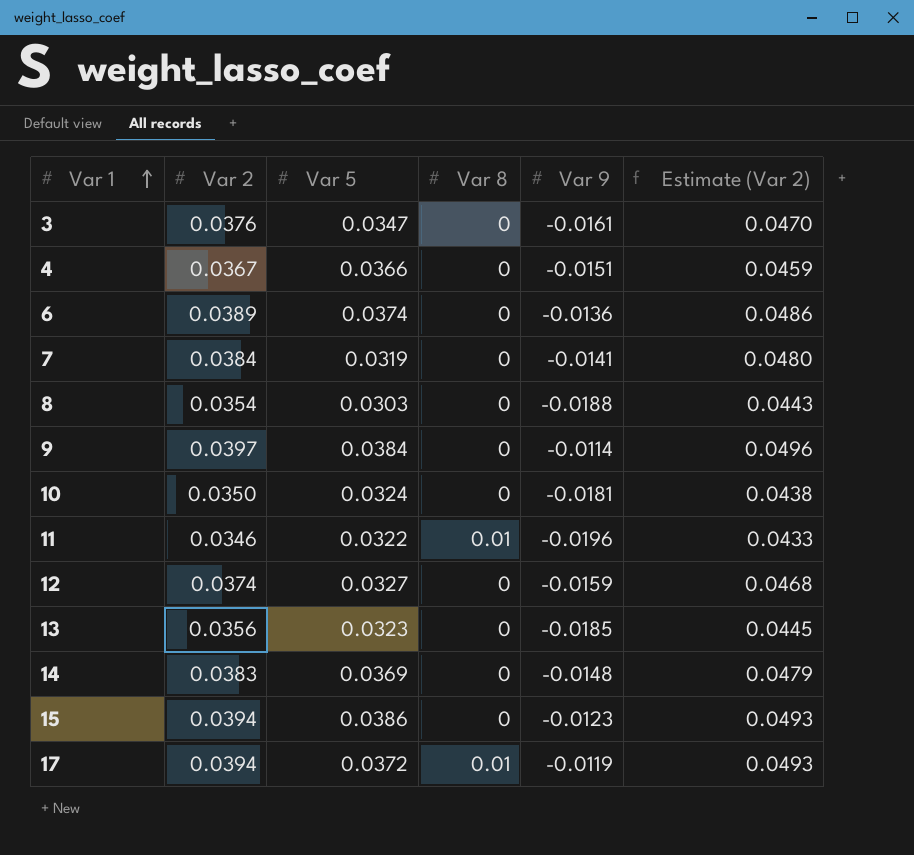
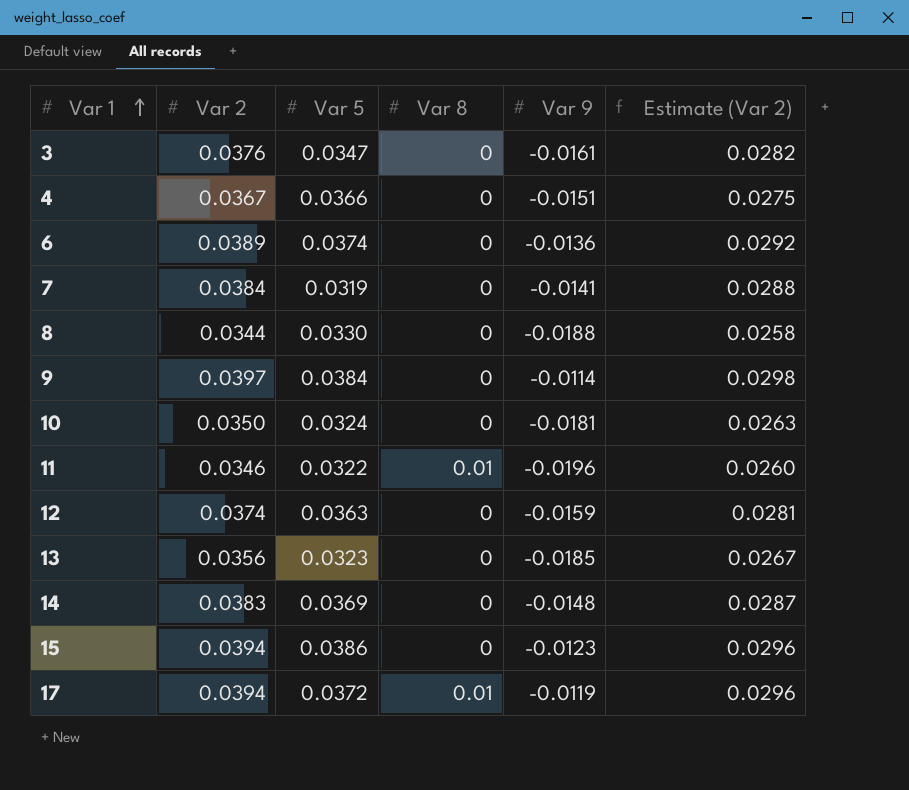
column Estimate (Var 2) | formula: [Var 2] * 1.25 -> [Var 2] * 0.75
8 | Var 2: 0.0354 -> 0.0344
8 | Var 5: 0.0303 -> 0.0330
12 | Var 5: 0.0327 -> 0.0363

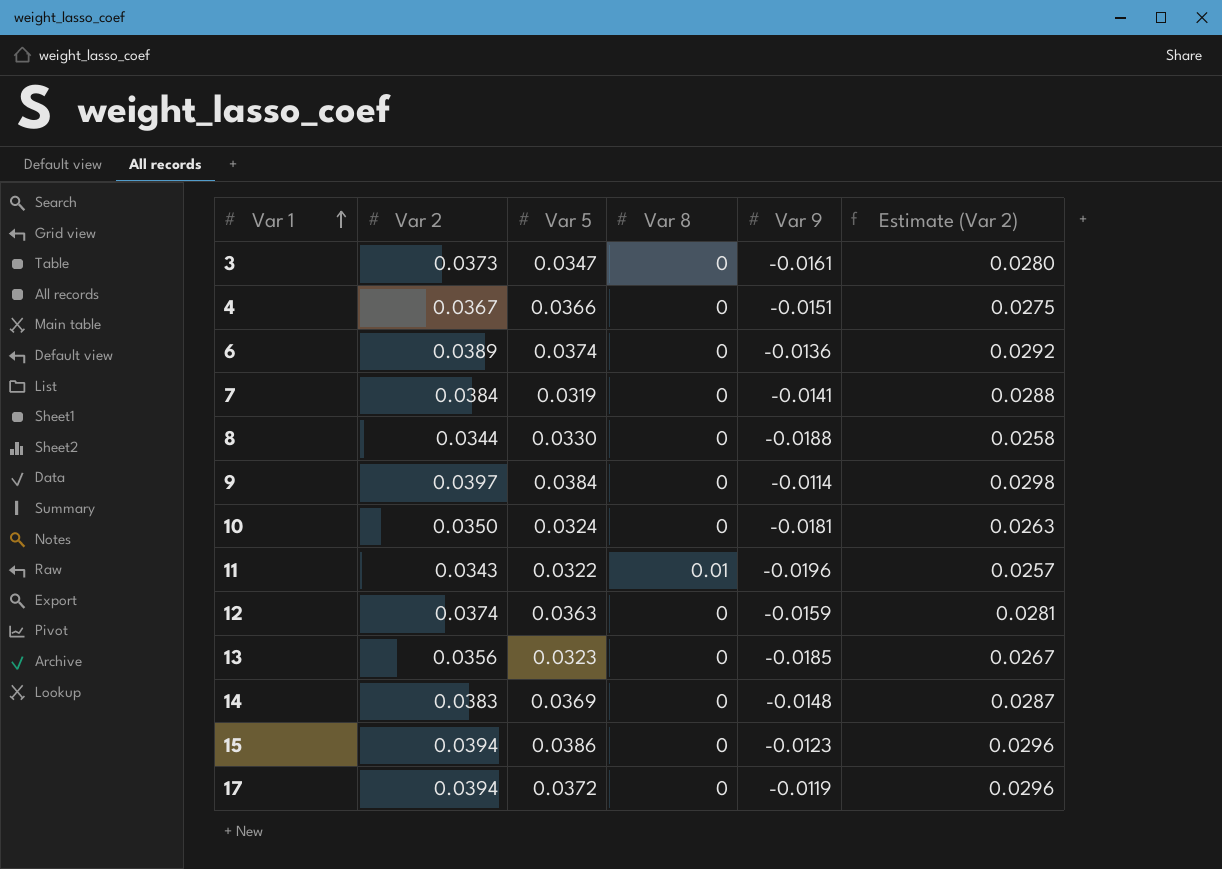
3 | Var 2: 0.0376 -> 0.0373
3 | Estimate (Var 2): 0.0282 -> 0.0280
11 | Var 2: 0.0346 -> 0.0343
11 | Estimate (Var 2): 0.0260 -> 0.0257
17 | Var 8: 0.01 -> 0

